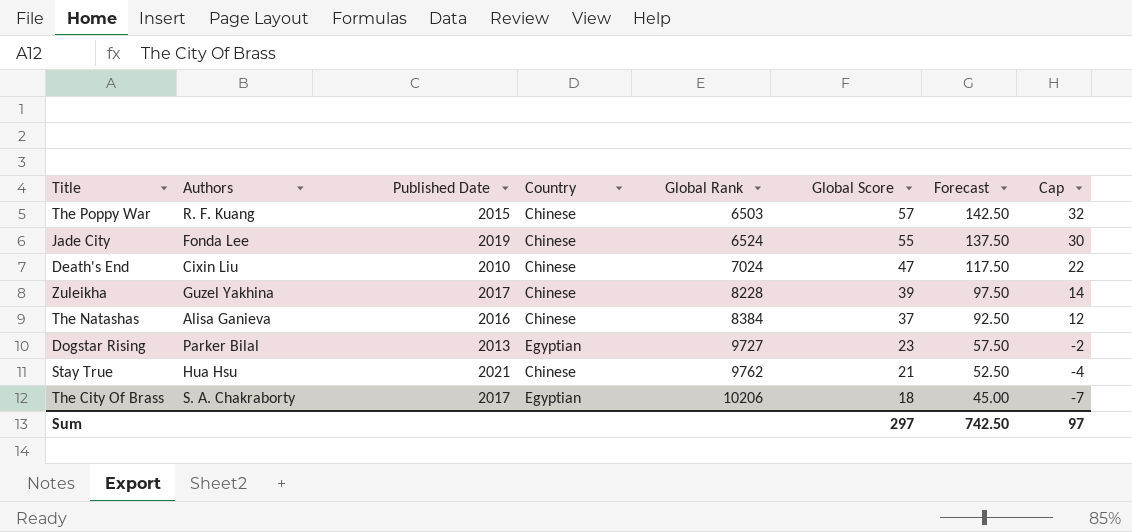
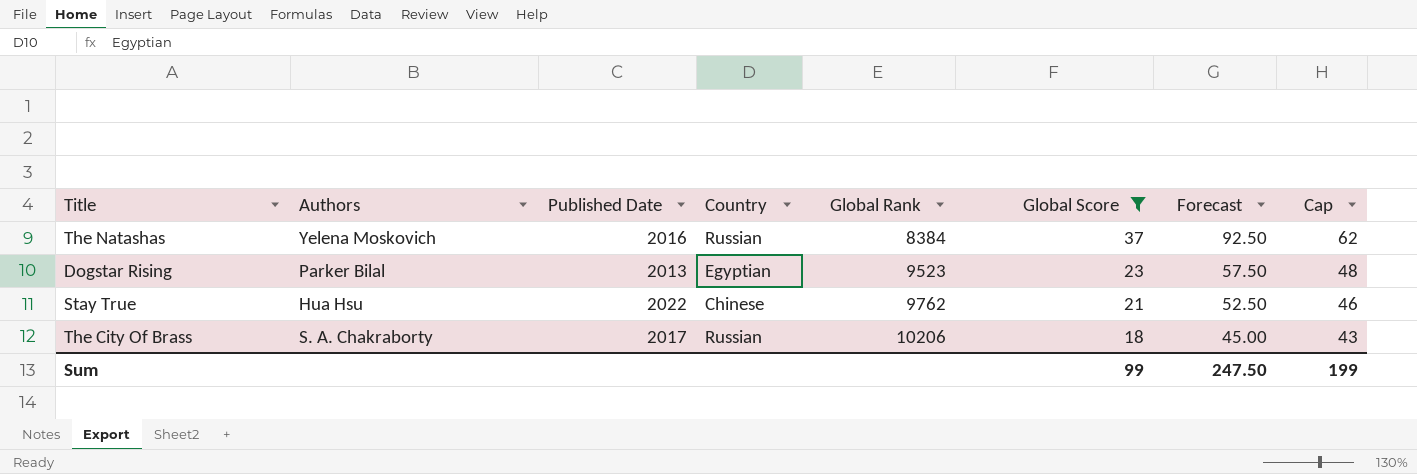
filter: none -> Global Score <= 37
column Cap | formula: [Global Score] - 25 -> [Global Score] + 25
The Natashas | Authors: Alisa Ganieva -> Yelena Moskovich
The Natashas | Country: Chinese -> Russian
Dogstar Rising | Global Rank: 9727 -> 9523
Stay True | Published Date: 2021 -> 2022
The City Of Brass | Country: Egyptian -> Russian
Sum | Global Score: 297 -> 99
Sum | Forecast: 742.50 -> 247.50
Sum | Cap: 97 -> 199

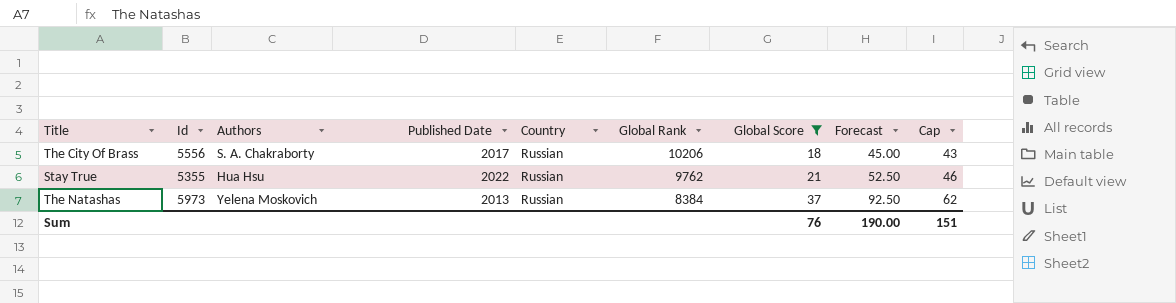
row order: Global Rank ascending -> Global Rank descending
column Id | position: none -> 2
row Dogstar Rising: Parker Bilal | 2013 | Egyptian | 9523 | 23 | 57.50 | 48 -> none
Stay True | Country: Chinese -> Russian
The Natashas | Published Date: 2016 -> 2013
Sum | Global Score: 99 -> 76
Sum | Forecast: 247.50 -> 190.00
Sum | Cap: 199 -> 151

